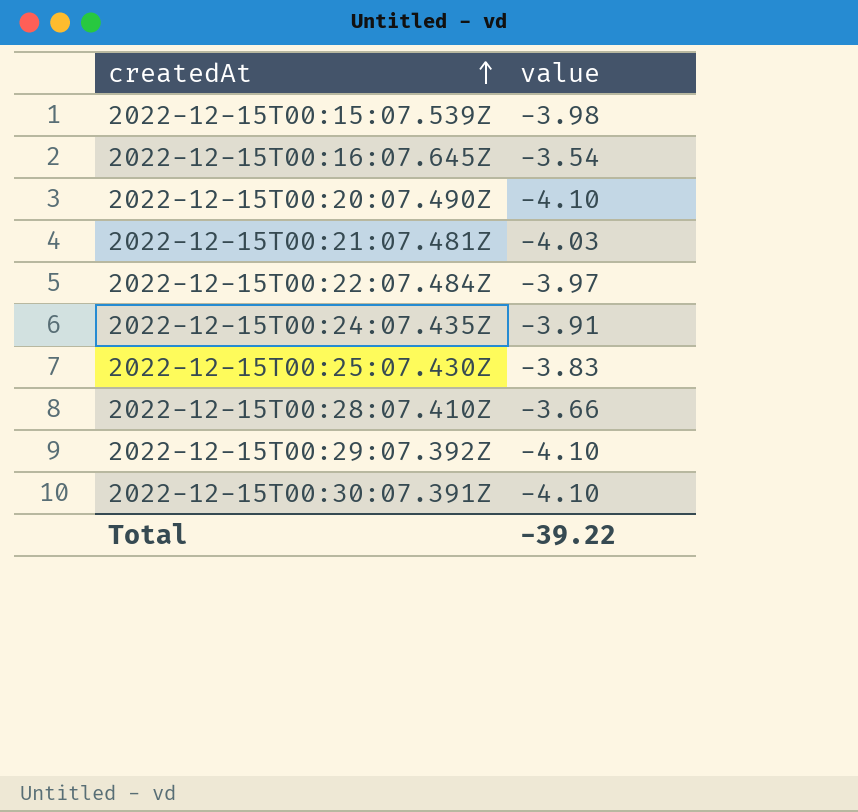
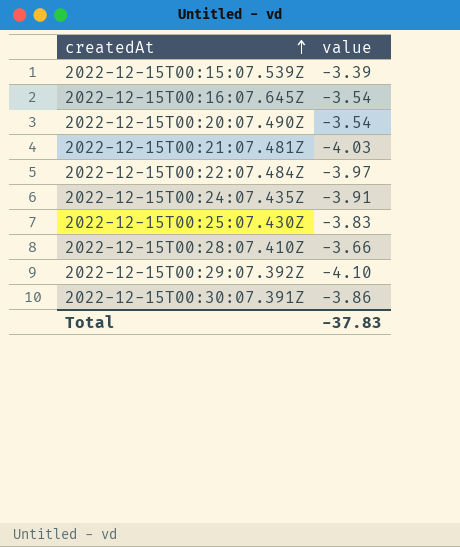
2022-12-15T00:15:07.539Z | value: -3.98 -> -3.39
2022-12-15T00:20:07.490Z | value: -4.10 -> -3.54
2022-12-15T00:30:07.391Z | value: -4.10 -> -3.86
Total | value: -39.22 -> -37.83

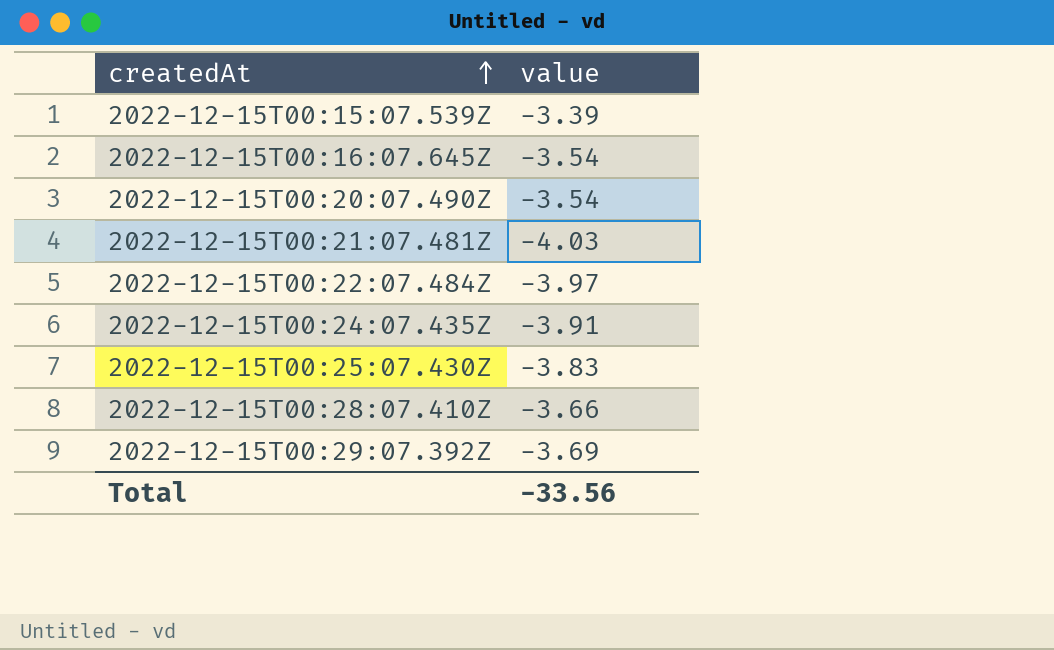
row 2022-12-15T00:30:07.391Z: -3.86 -> none
2022-12-15T00:29:07.392Z | value: -4.10 -> -3.69
Total | value: -37.83 -> -33.56

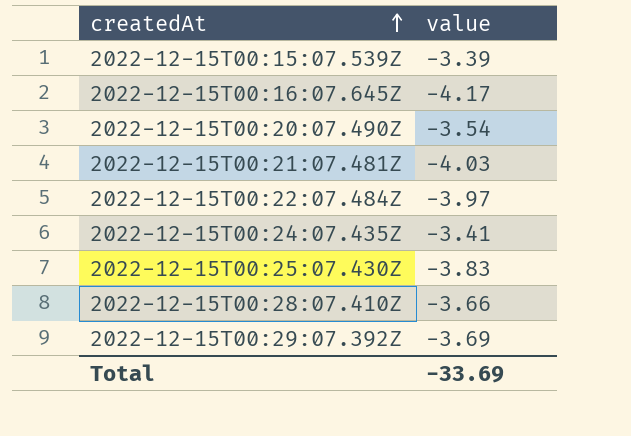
2022-12-15T00:16:07.645Z | value: -3.54 -> -4.17
2022-12-15T00:24:07.435Z | value: -3.91 -> -3.41
Total | value: -33.56 -> -33.69

